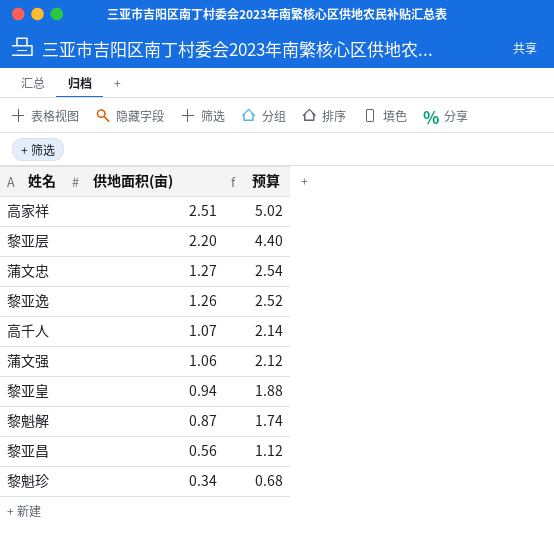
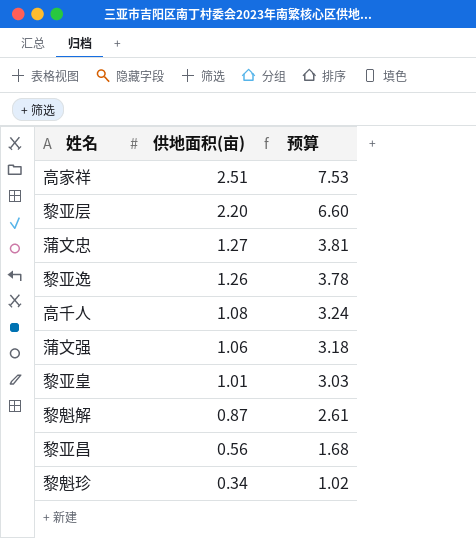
column 预算 | formula: [供地面积(亩)] * 2 -> [供地面积(亩)] * 3
高千人 | 供地面积(亩): 1.07 -> 1.08
黎亚皇 | 供地面积(亩): 0.94 -> 1.01

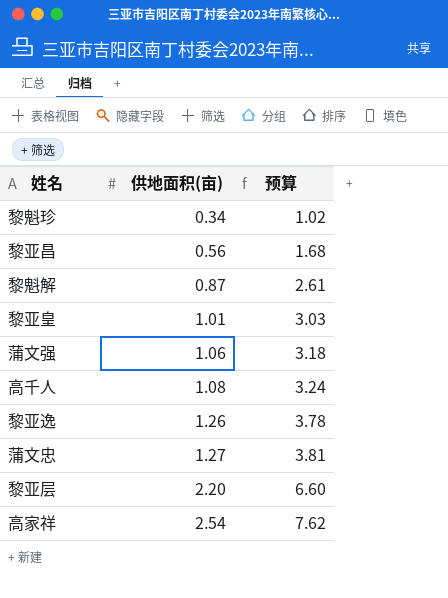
row order: 供地面积(亩) descending -> 供地面积(亩) ascending
高家祥 | 供地面积(亩): 2.51 -> 2.54
高家祥 | 预算: 7.53 -> 7.62

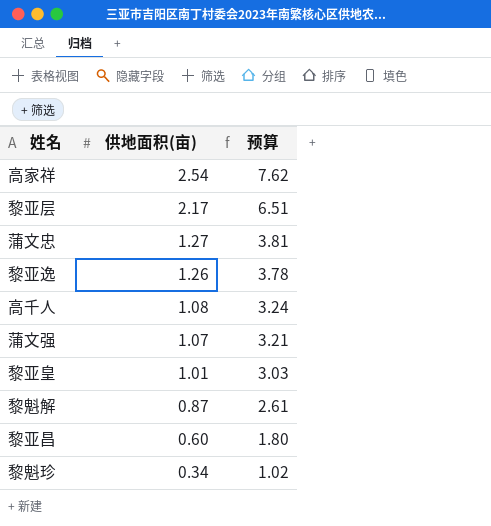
row order: 供地面积(亩) ascending -> 供地面积(亩) descending
黎亚层 | 供地面积(亩): 2.20 -> 2.17
黎亚层 | 预算: 6.60 -> 6.51
蒲文强 | 供地面积(亩): 1.06 -> 1.07
蒲文强 | 预算: 3.18 -> 3.21
黎亚昌 | 供地面积(亩): 0.56 -> 0.60
黎亚昌 | 预算: 1.68 -> 1.80

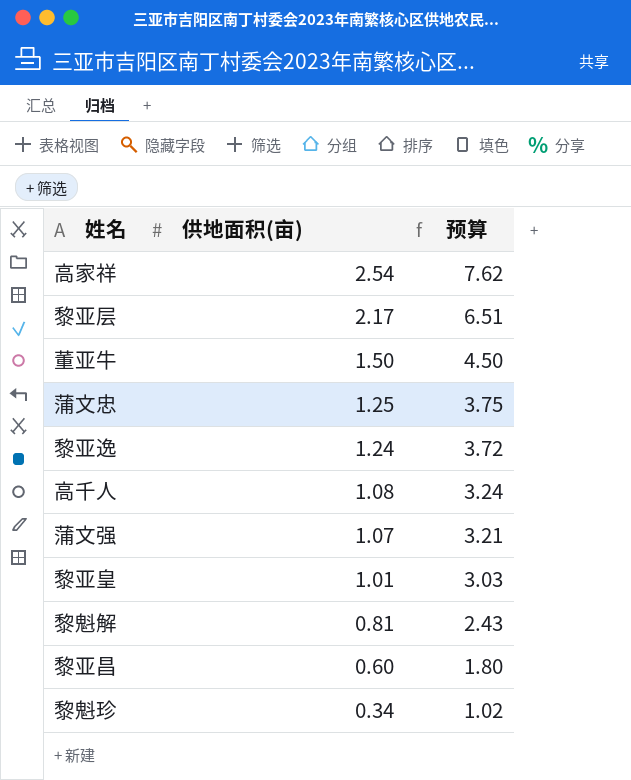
row 董亚牛: none -> 1.50 | 4.50
蒲文忠 | 供地面积(亩): 1.27 -> 1.25
蒲文忠 | 预算: 3.81 -> 3.75
黎亚逸 | 供地面积(亩): 1.26 -> 1.24
黎亚逸 | 预算: 3.78 -> 3.72
黎魁解 | 供地面积(亩): 0.87 -> 0.81
黎魁解 | 预算: 2.61 -> 2.43

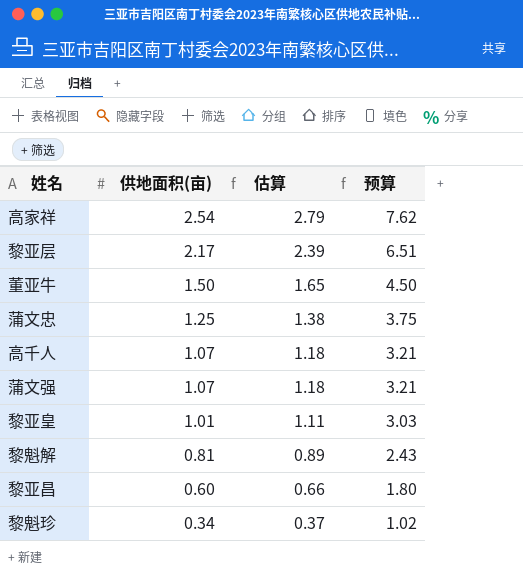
column 估算 | formula: none -> [供地面积(亩)] * 1.1
row 黎亚逸: 1.24 | 3.72 -> none
高千人 | 供地面积(亩): 1.08 -> 1.07
高千人 | 预算: 3.24 -> 3.21

